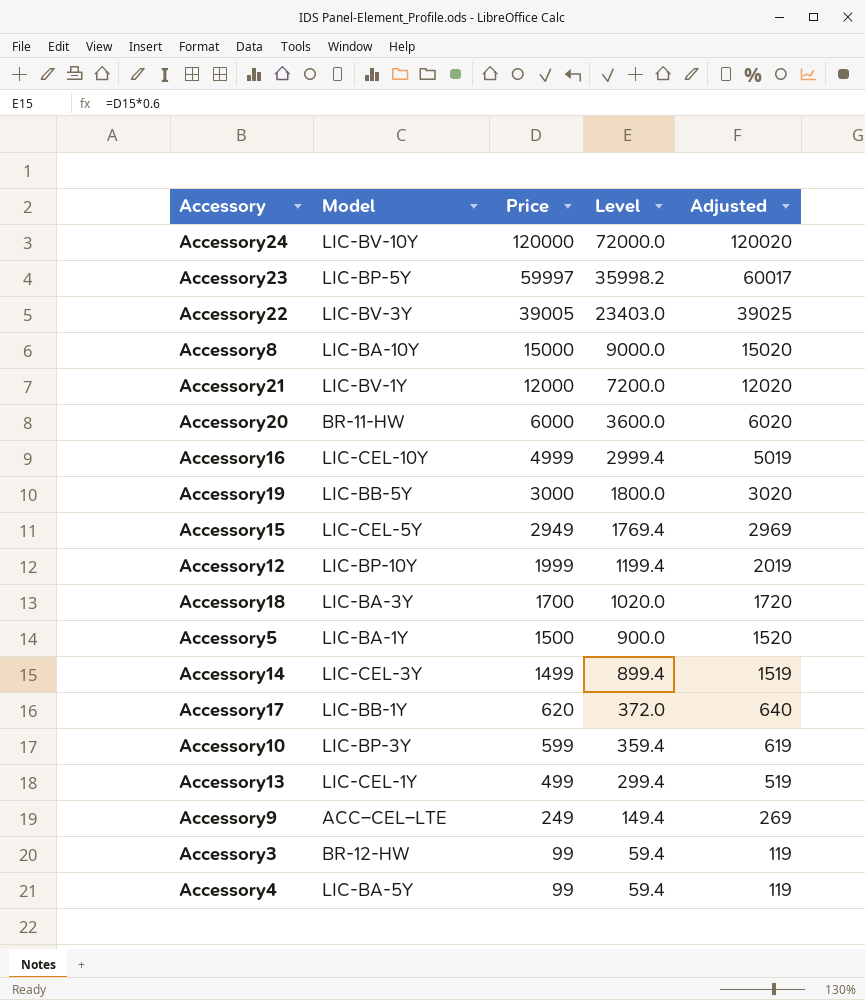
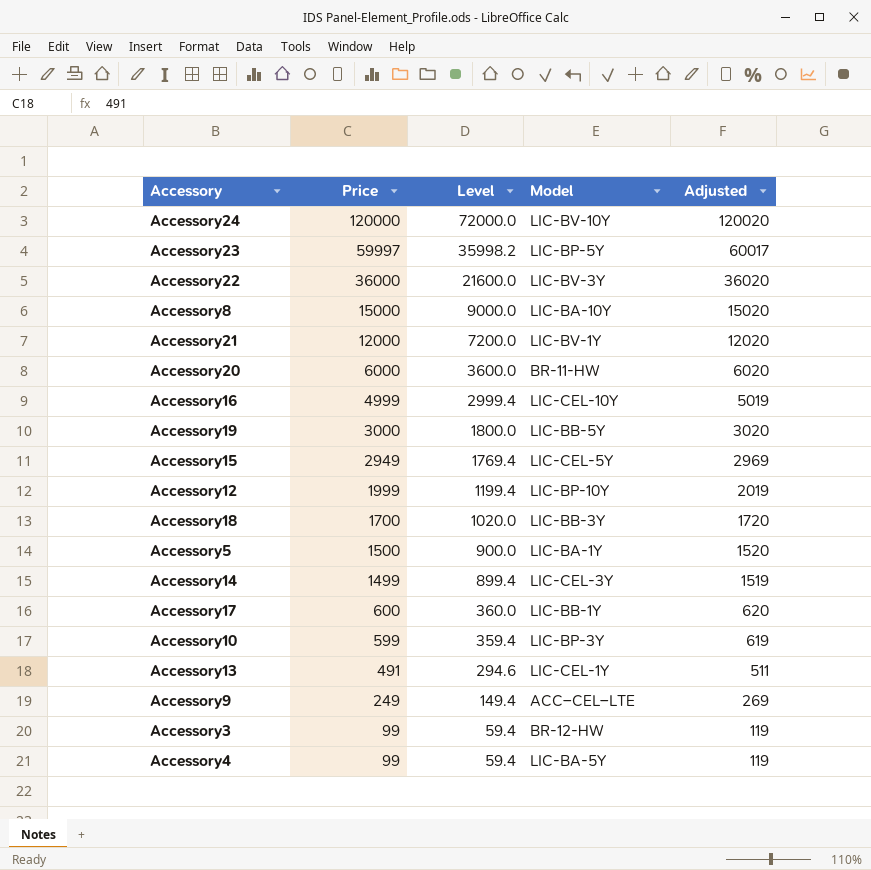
column Model | position: 2 -> 4
Accessory22 | Price: 39005 -> 36000
Accessory22 | Level: 23403.0 -> 21600.0
Accessory22 | Adjusted: 39025 -> 36020
Accessory18 | Model: LIC-BA-3Y -> LIC-BB-3Y
Accessory17 | Price: 620 -> 600
Accessory17 | Level: 372.0 -> 360.0
Accessory17 | Adjusted: 640 -> 620
Accessory13 | Price: 499 -> 491
Accessory13 | Level: 299.4 -> 294.6
Accessory13 | Adjusted: 519 -> 511

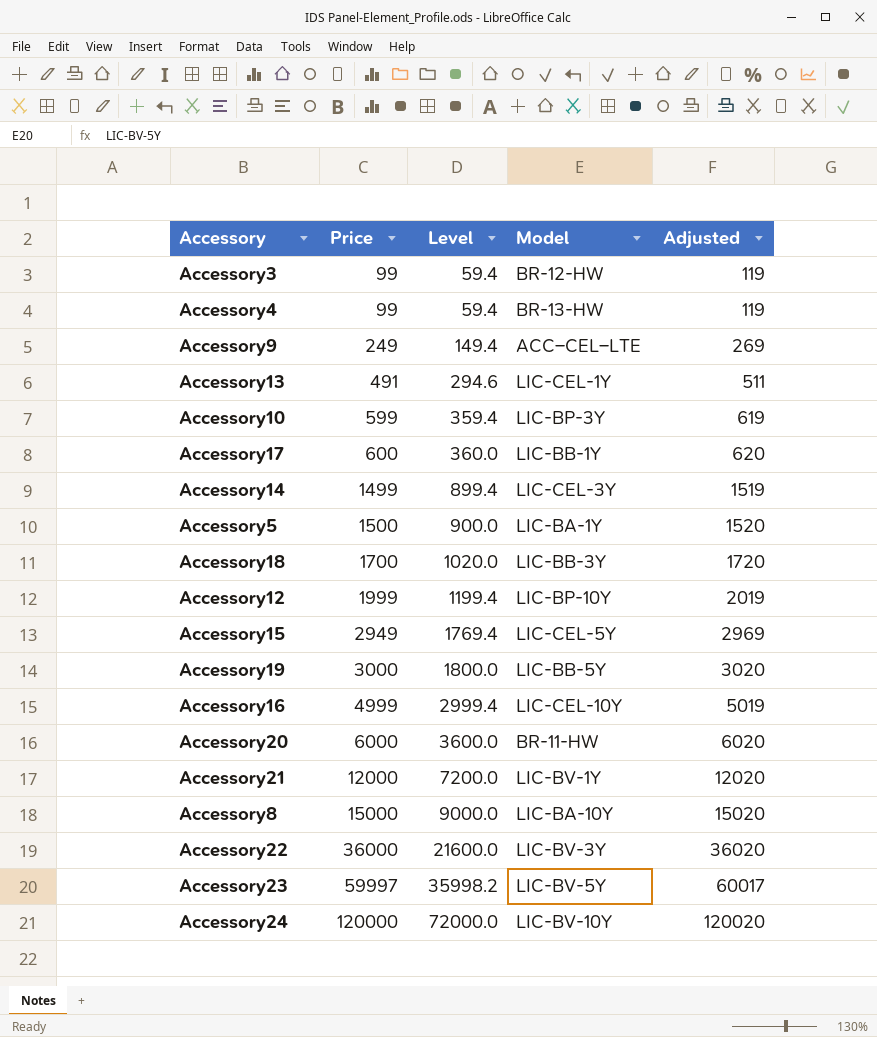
row order: Price descending -> Price ascending
Accessory4 | Model: LIC-BA-5Y -> BR-13-HW
Accessory23 | Model: LIC-BP-5Y -> LIC-BV-5Y

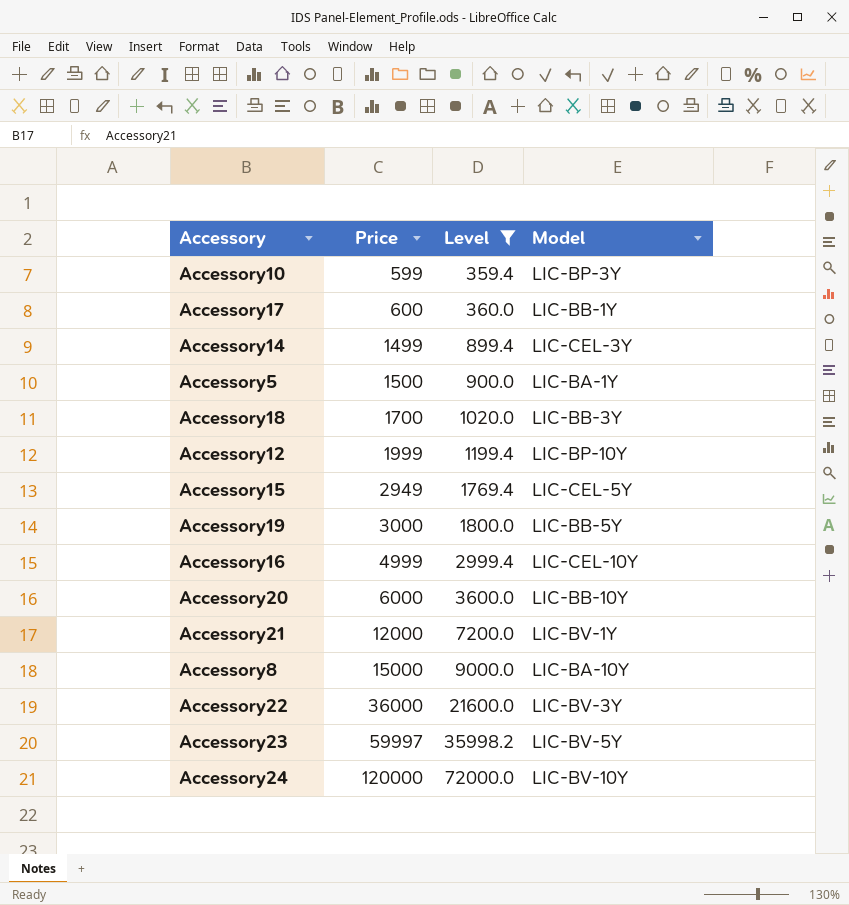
filter: none -> Level >= 359.4
column Adjusted | formula: [Price] + 20 -> none
Accessory20 | Model: BR-11-HW -> LIC-BB-10Y

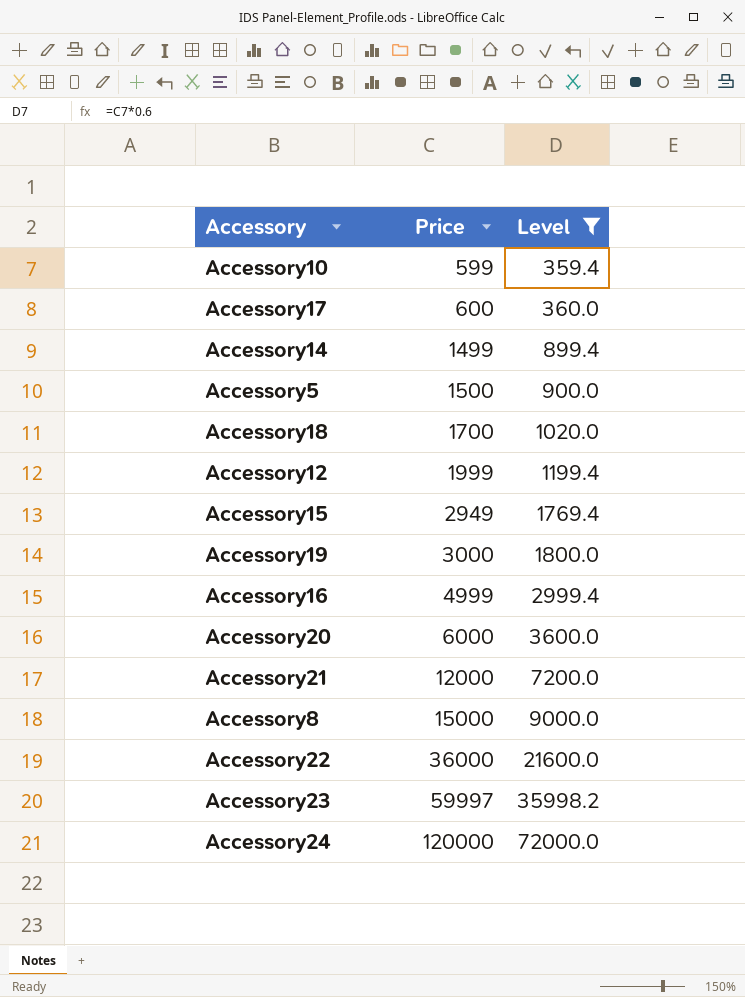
column Model | position: 4 -> none

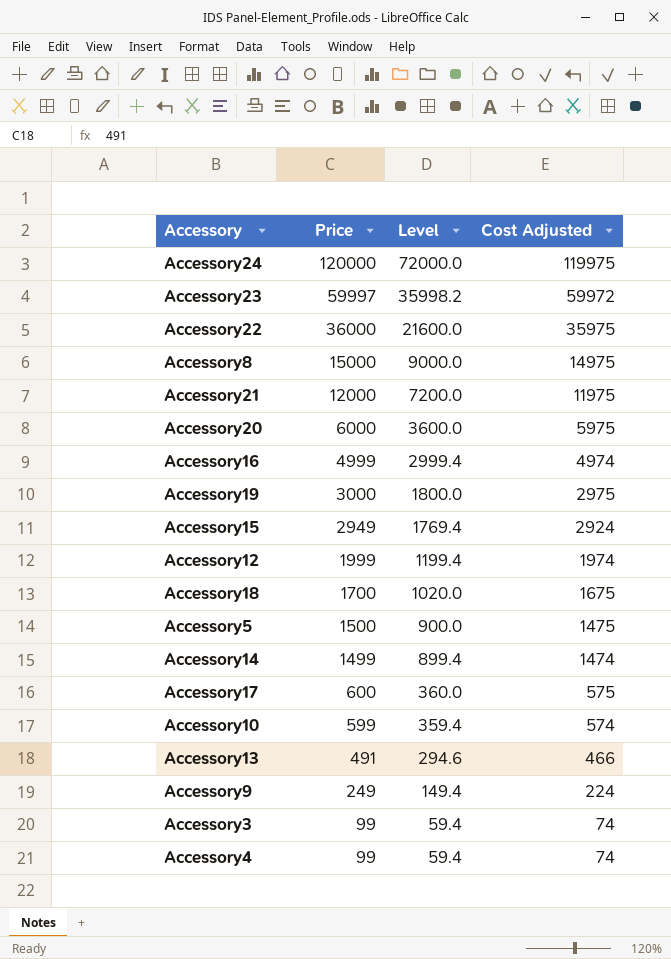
filter: Level >= 359.4 -> none
row order: Price ascending -> Price descending
column Cost Adjusted | formula: none -> [Price] - 25

